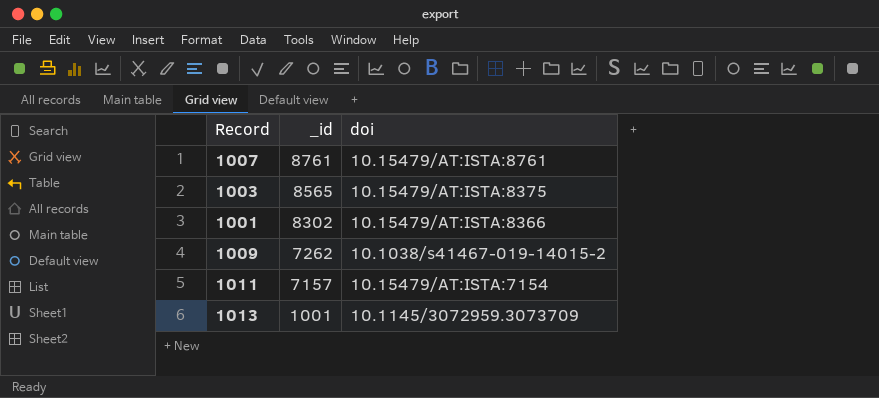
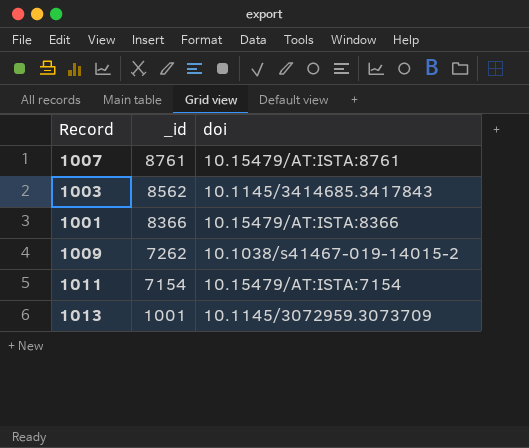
1003 | _id: 8565 -> 8562
1003 | doi: 10.15479/AT:ISTA:8375 -> 10.1145/3414685.3417843
1001 | _id: 8302 -> 8366
1011 | _id: 7157 -> 7154

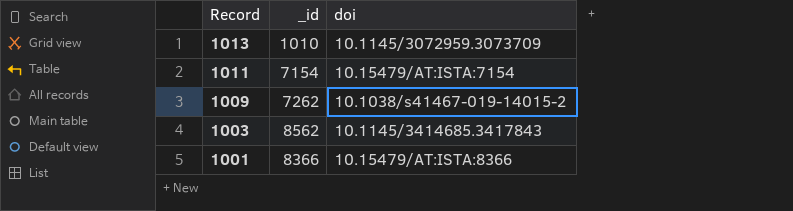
row order: _id descending -> Record descending
row 1007: 8761 | 10.15479/AT:ISTA:8761 -> none
1013 | _id: 1001 -> 1010

